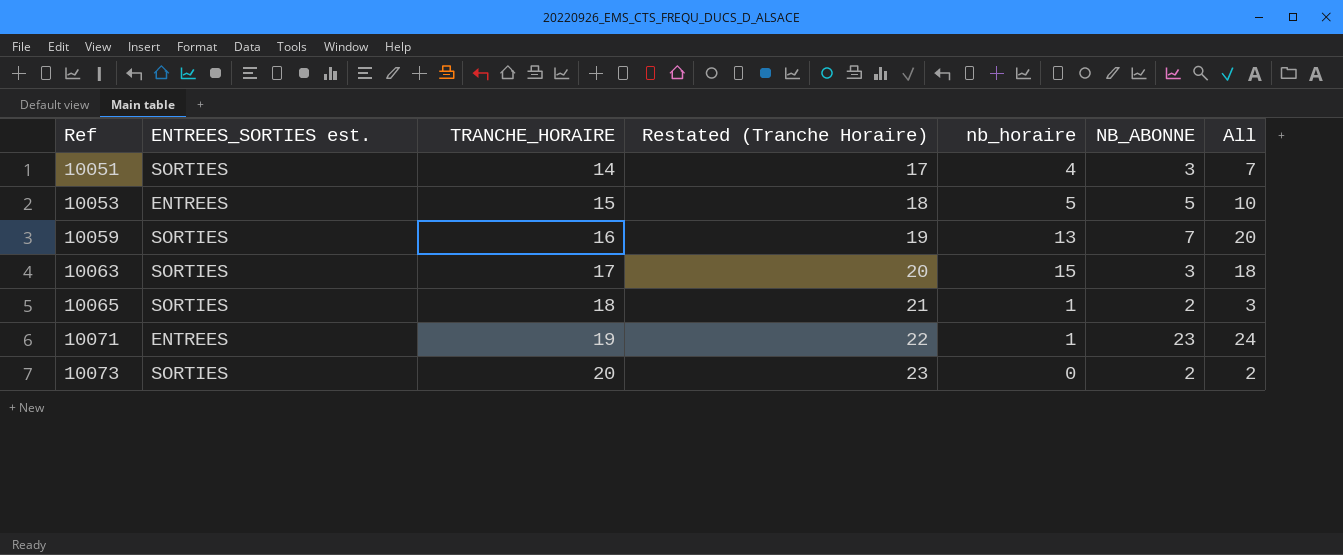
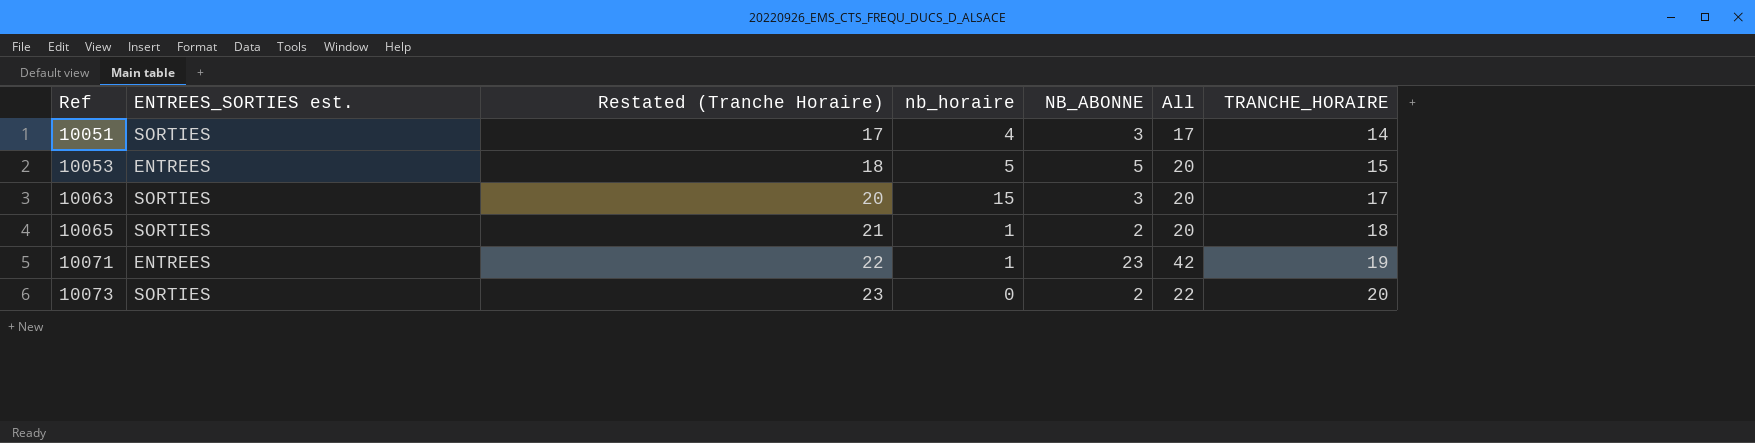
column All | formula: [nb_horaire] + [NB_ABONNE] -> [NB_ABONNE] + [TRANCHE_HORAIRE]
column TRANCHE_HORAIRE | position: 3 -> 7
row 10059: SORTIES | 16 | 19 | 13 | 7 | 20 -> none

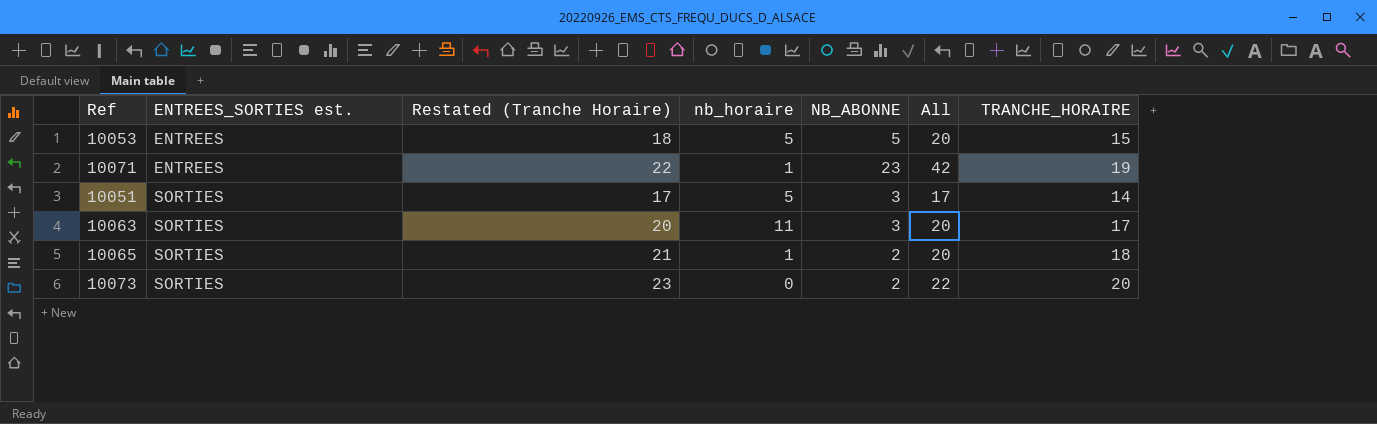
row order: Ref ascending -> ENTREES_SORTIES est. ascending
10051 | nb_horaire: 4 -> 5
10063 | nb_horaire: 15 -> 11

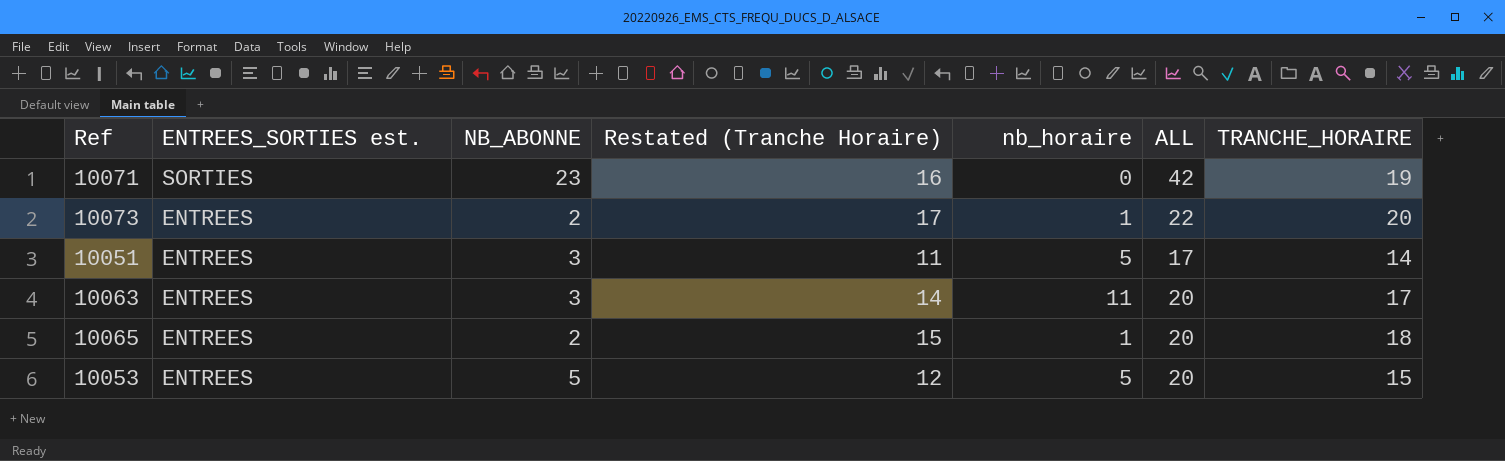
row order: ENTREES_SORTIES est. ascending -> ENTREES_SORTIES est. descending
column NB_ABONNE | position: 5 -> 3
column Restated (Tranche Horaire) | formula: [TRANCHE_HORAIRE] + 3 -> [TRANCHE_HORAIRE] - 3
column name: All -> ALL
10071 | ENTREES_SORTIES est.: ENTREES -> SORTIES
10071 | nb_horaire: 1 -> 0
10073 | ENTREES_SORTIES est.: SORTIES -> ENTREES
10073 | nb_horaire: 0 -> 1
10051 | ENTREES_SORTIES est.: SORTIES -> ENTREES
10063 | ENTREES_SORTIES est.: SORTIES -> ENTREES
10065 | ENTREES_SORTIES est.: SORTIES -> ENTREES

